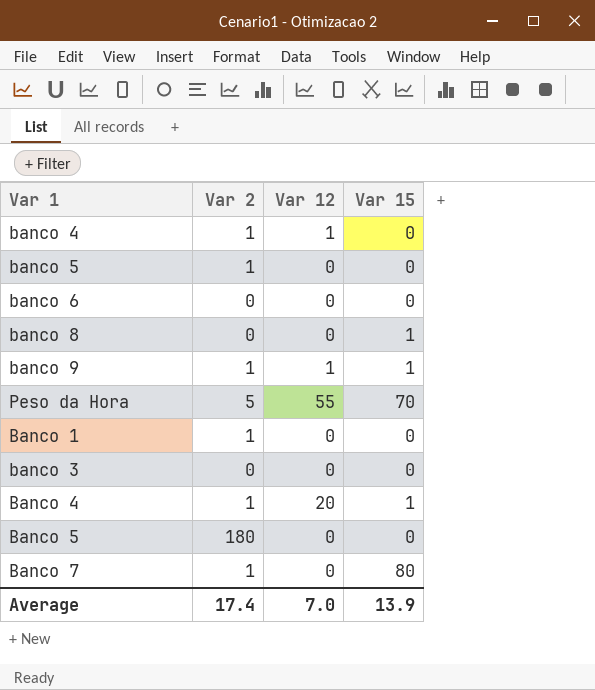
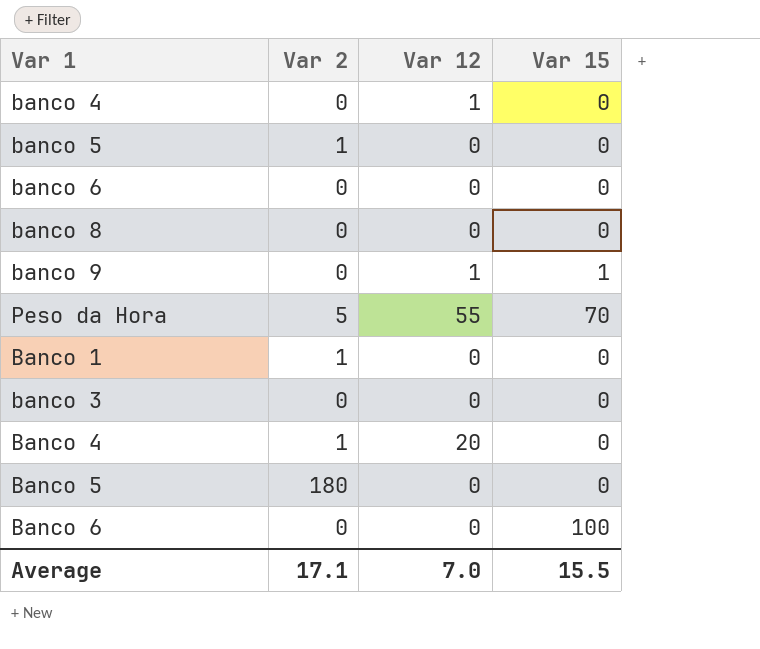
row Banco 7: 1 | 0 | 80 -> none
banco 4 | Var 2: 1 -> 0
banco 8 | Var 15: 1 -> 0
banco 9 | Var 2: 1 -> 0
Banco 4 | Var 15: 1 -> 0
row Banco 6: none -> 0 | 0 | 100
Average | Var 2: 17.4 -> 17.1
Average | Var 15: 13.9 -> 15.5

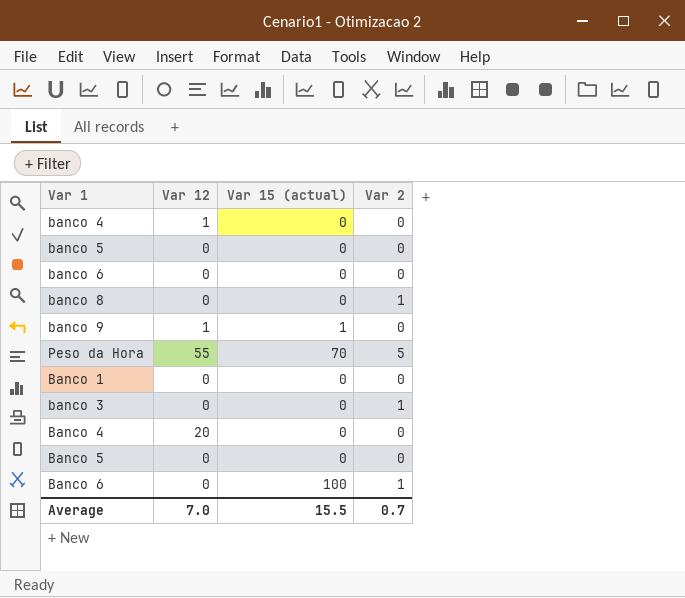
column name: Var 15 -> Var 15 (actual)
column Var 2 | position: 2 -> 4
banco 5 | Var 2: 1 -> 0
banco 8 | Var 2: 0 -> 1
Banco 1 | Var 2: 1 -> 0
banco 3 | Var 2: 0 -> 1
Banco 4 | Var 2: 1 -> 0
Banco 5 | Var 2: 180 -> 0
Banco 6 | Var 2: 0 -> 1
Average | Var 2: 17.1 -> 0.7

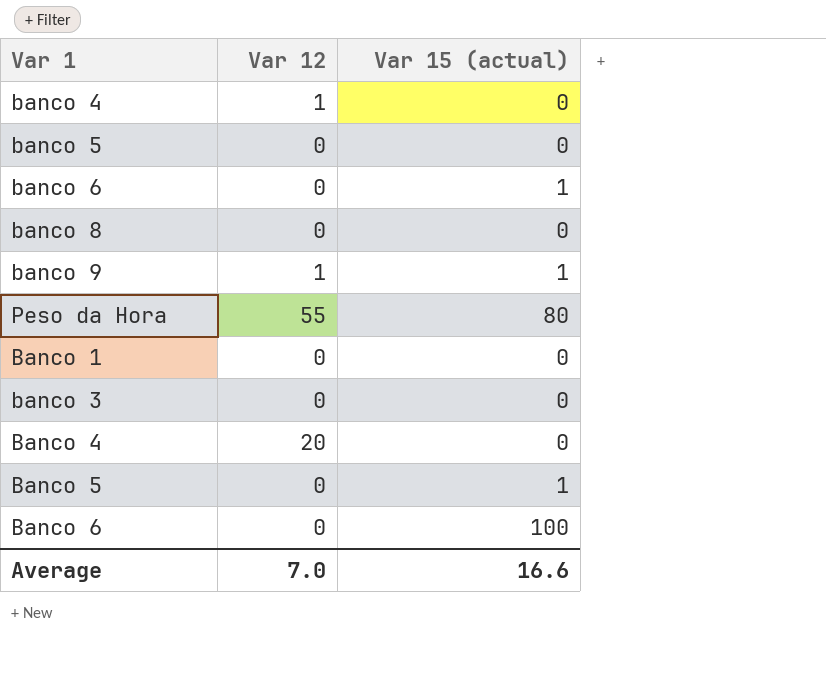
column Var 2 | position: 4 -> none
banco 6 | Var 15 (actual): 0 -> 1
Peso da Hora | Var 15 (actual): 70 -> 80
Banco 5 | Var 15 (actual): 0 -> 1
Average | Var 15 (actual): 15.5 -> 16.6

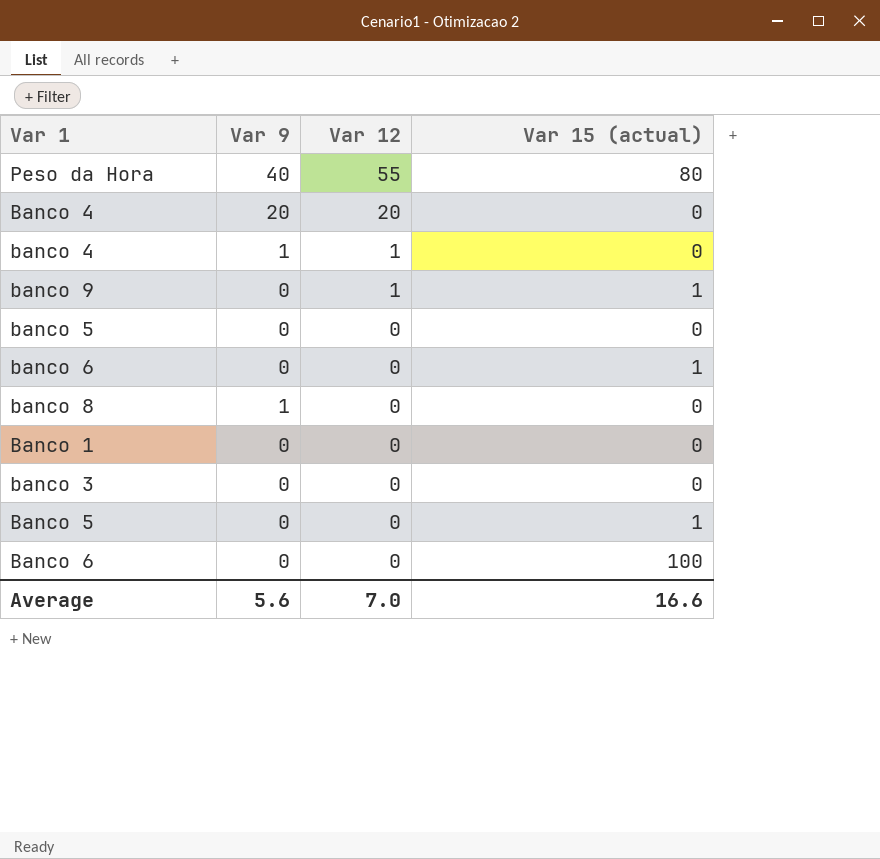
row order: none -> Var 12 descending
column Var 9 | position: none -> 2

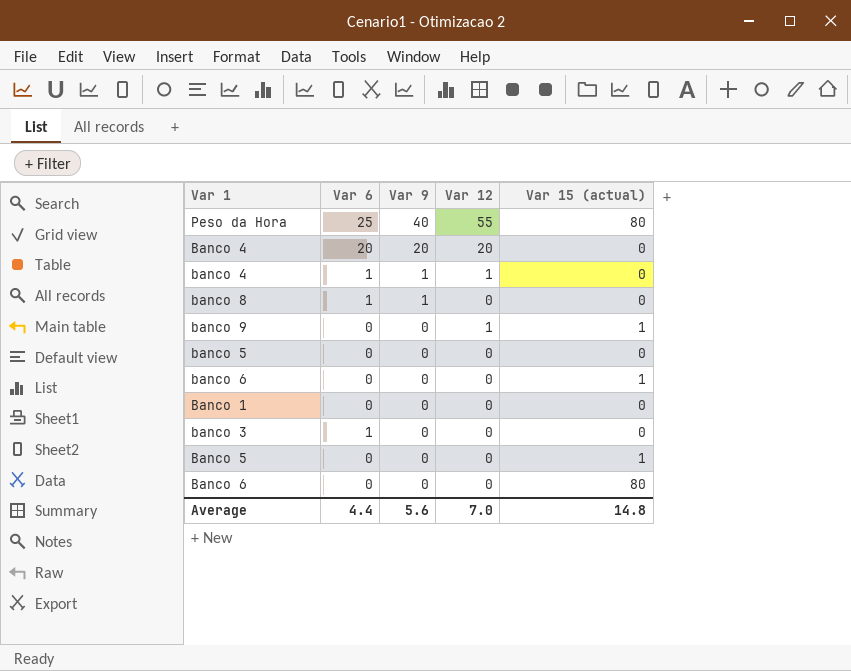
row order: Var 12 descending -> Var 9 descending
column Var 6 | position: none -> 2
Banco 6 | Var 15 (actual): 100 -> 80
Average | Var 15 (actual): 16.6 -> 14.8

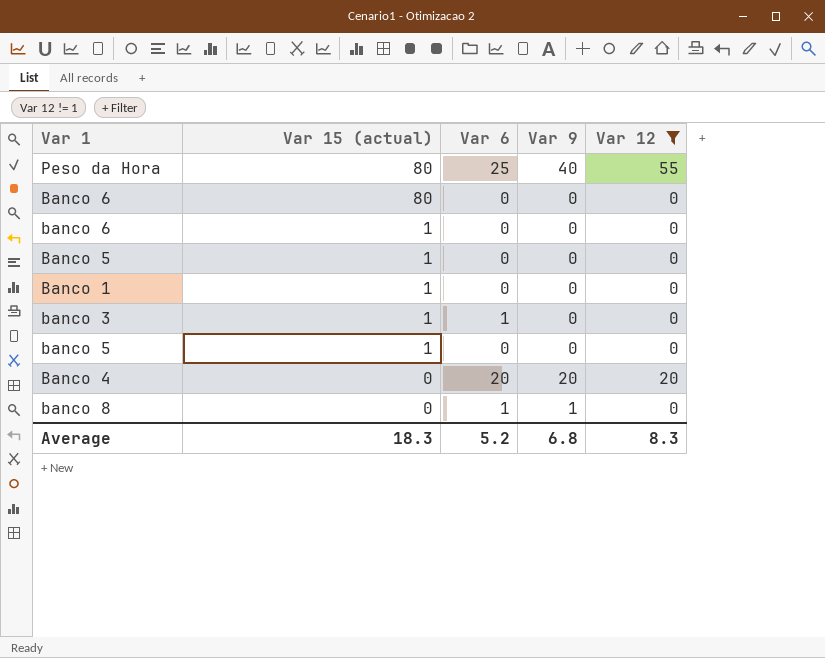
filter: none -> Var 12 != 1
row order: Var 9 descending -> Var 15 (actual) descending
column Var 15 (actual) | position: 5 -> 2
Banco 1 | Var 15 (actual): 0 -> 1
banco 3 | Var 15 (actual): 0 -> 1
banco 5 | Var 15 (actual): 0 -> 1
Average | Var 15 (actual): 14.8 -> 18.3
Average | Var 6: 4.4 -> 5.2
Average | Var 9: 5.6 -> 6.8
Average | Var 12: 7.0 -> 8.3

